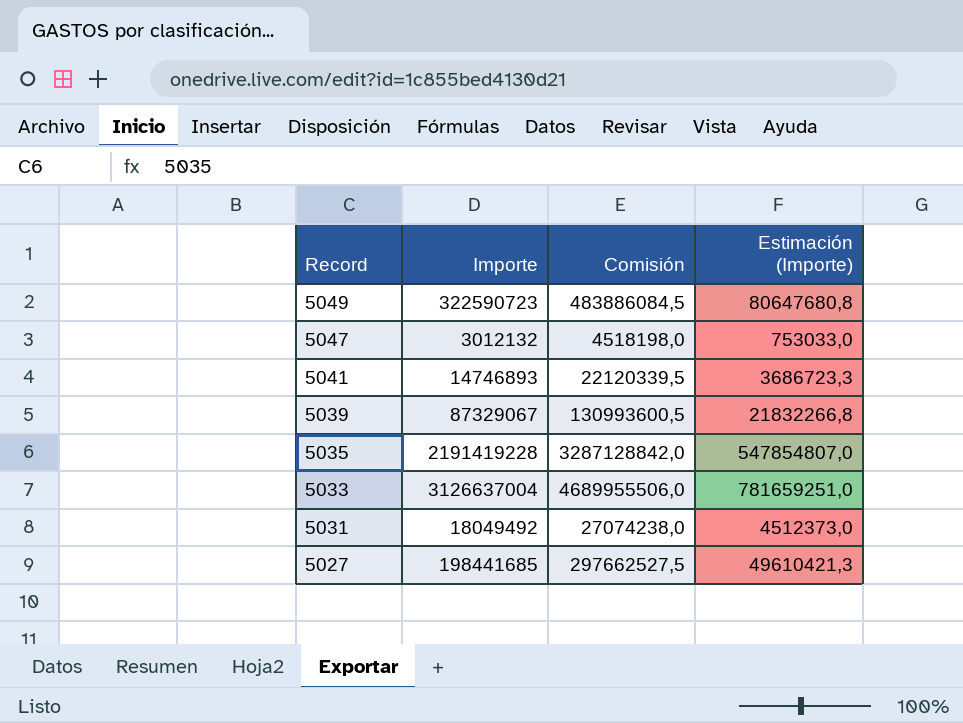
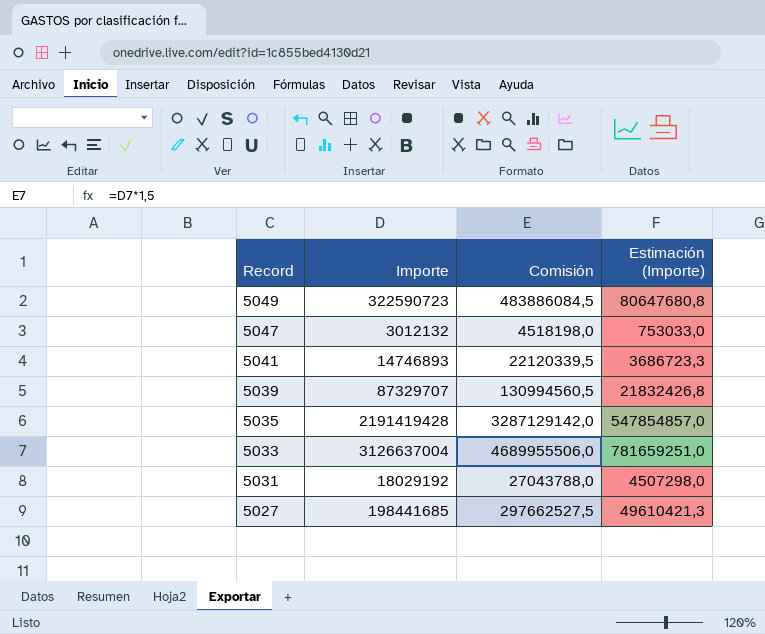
5039 | Importe: 87329067 -> 87329707
5039 | Comisión: 130993600,5 -> 130994560,5
5039 | Estimación (Importe): 21832266,8 -> 21832426,8
5035 | Importe: 2191419228 -> 2191419428
5035 | Comisión: 3287128842,0 -> 3287129142,0
5035 | Estimación (Importe): 547854807,0 -> 547854857,0
5031 | Importe: 18049492 -> 18029192
5031 | Comisión: 27074238,0 -> 27043788,0
5031 | Estimación (Importe): 4512373,0 -> 4507298,0

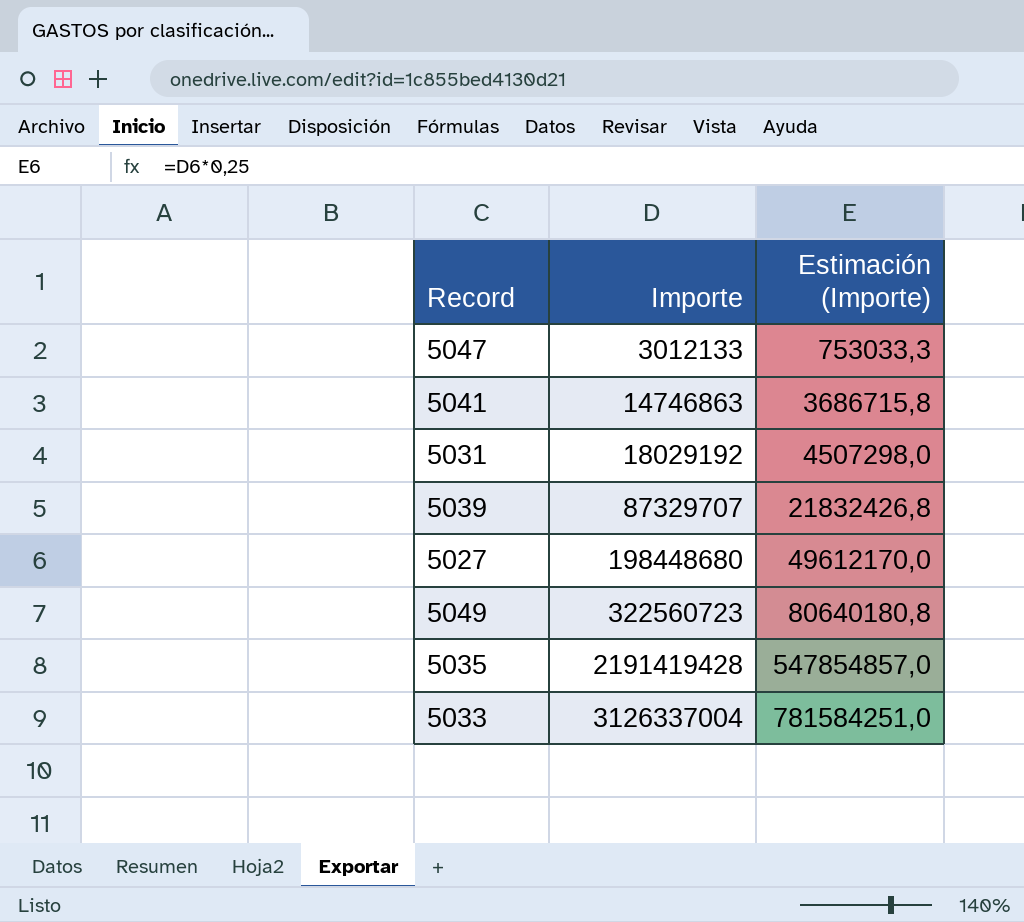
row order: Record descending -> Importe ascending
column Comisión | formula: [Importe] * 1,5 -> none
5047 | Importe: 3012132 -> 3012133
5047 | Estimación (Importe): 753033,0 -> 753033,3
5041 | Importe: 14746893 -> 14746863
5041 | Estimación (Importe): 3686723,3 -> 3686715,8
5027 | Importe: 198441685 -> 198448680
5027 | Estimación (Importe): 49610421,3 -> 49612170,0
5049 | Importe: 322590723 -> 322560723
5049 | Estimación (Importe): 80647680,8 -> 80640180,8
5033 | Importe: 3126637004 -> 3126337004
5033 | Estimación (Importe): 781659251,0 -> 781584251,0

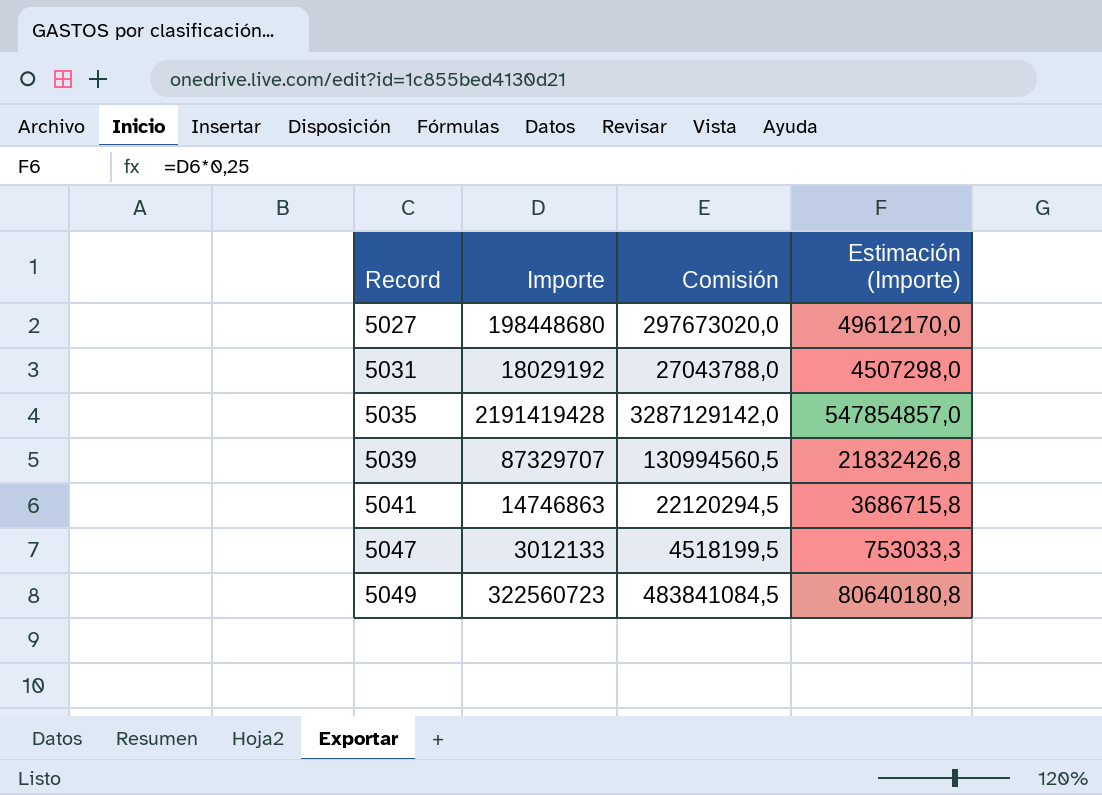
row order: Importe ascending -> Record ascending
column Comisión | formula: none -> [Importe] * 1,5
row 5033: 3126337004 | 781584251,0 -> none

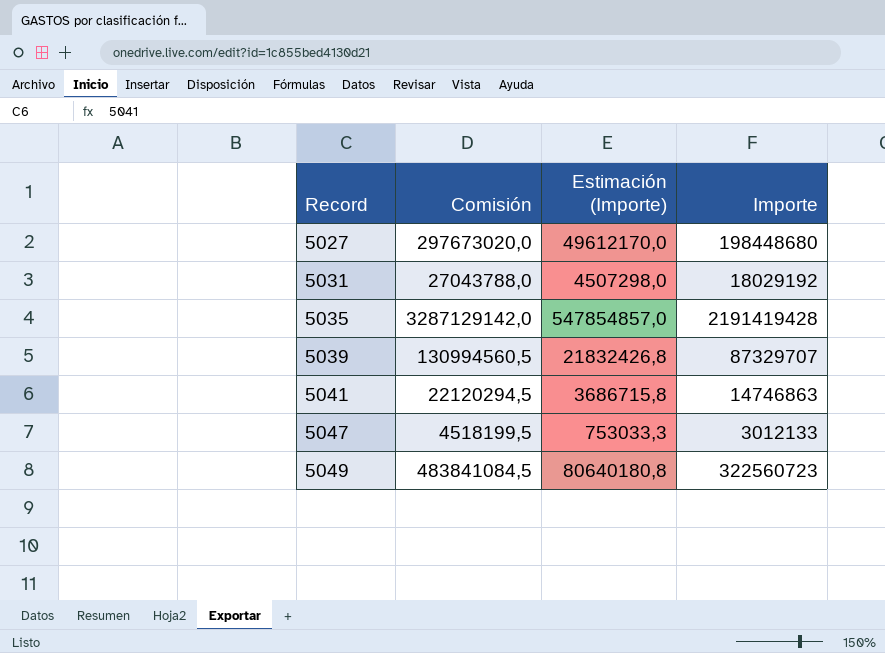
column Importe | position: 2 -> 4

